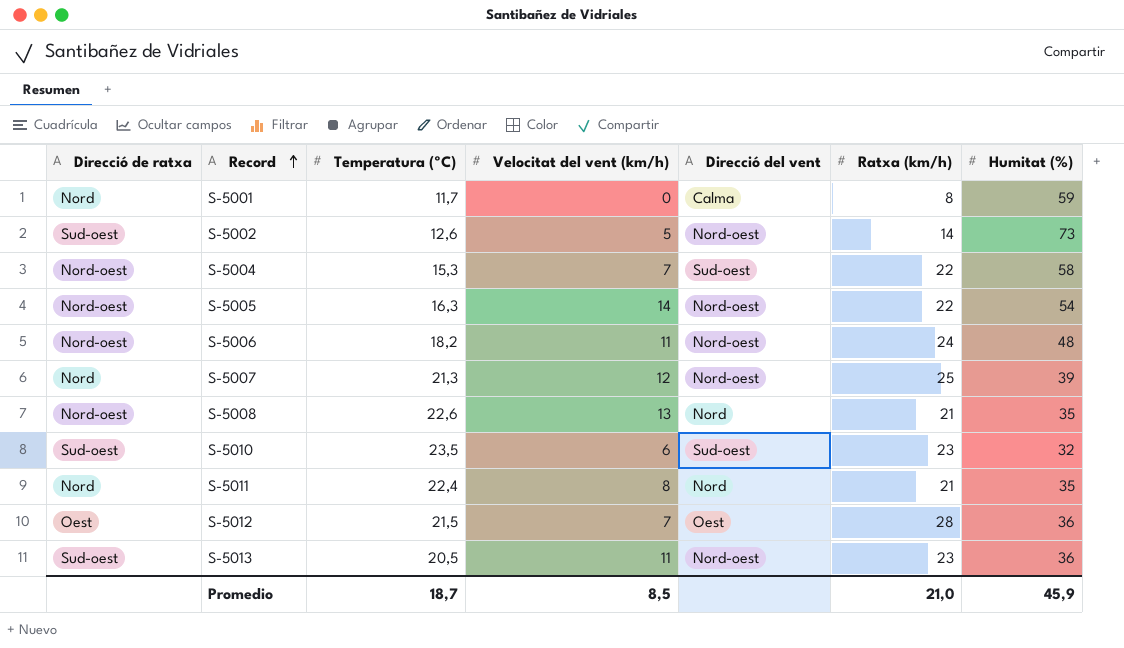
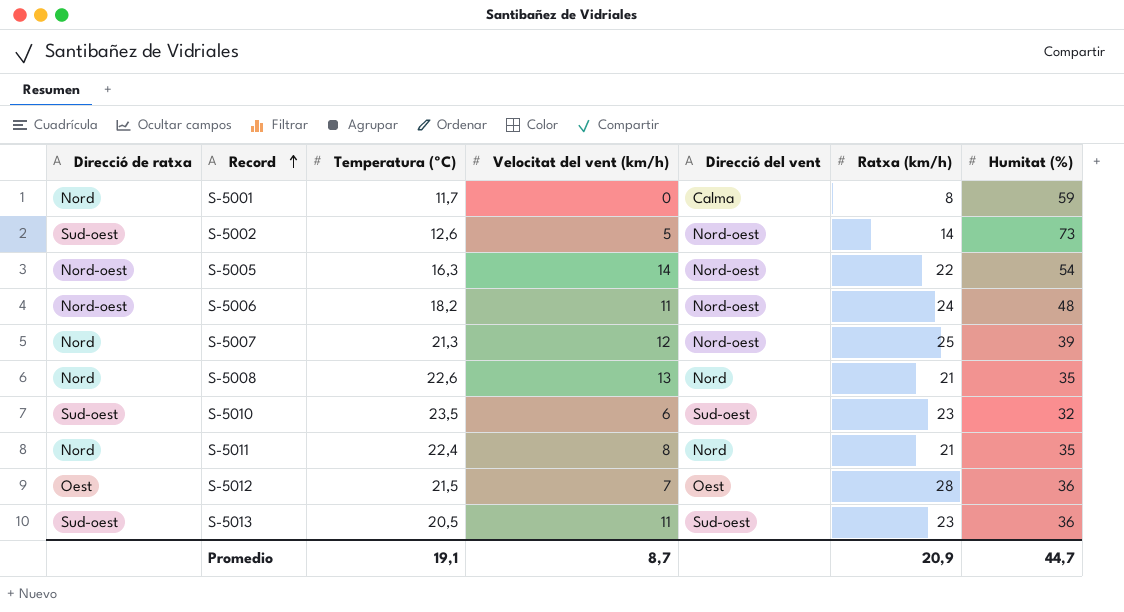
row S-5004: Nord-oest | 15,3 | 7 | Sud-oest | 22 | 58 -> none
S-5008 | Direcció de ratxa: Nord-oest -> Nord
S-5013 | Direcció del vent: Nord-oest -> Sud-oest
Promedio | Temperatura (ºC): 18,7 -> 19,1
Promedio | Velocitat del vent (km/h): 8,5 -> 8,7
Promedio | Ratxa (km/h): 21,0 -> 20,9
Promedio | Humitat (%): 45,9 -> 44,7

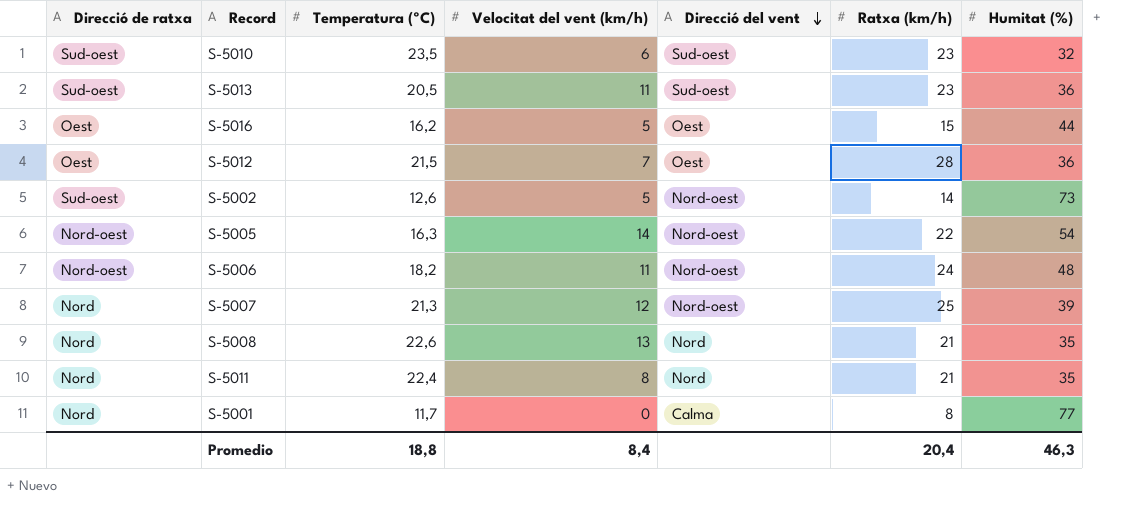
row order: Record ascending -> Direcció del vent descending
row S-5016: none -> Oest | 16,2 | 5 | Oest | 15 | 44
S-5001 | Humitat (%): 59 -> 77
Promedio | Temperatura (ºC): 19,1 -> 18,8
Promedio | Velocitat del vent (km/h): 8,7 -> 8,4
Promedio | Ratxa (km/h): 20,9 -> 20,4
Promedio | Humitat (%): 44,7 -> 46,3

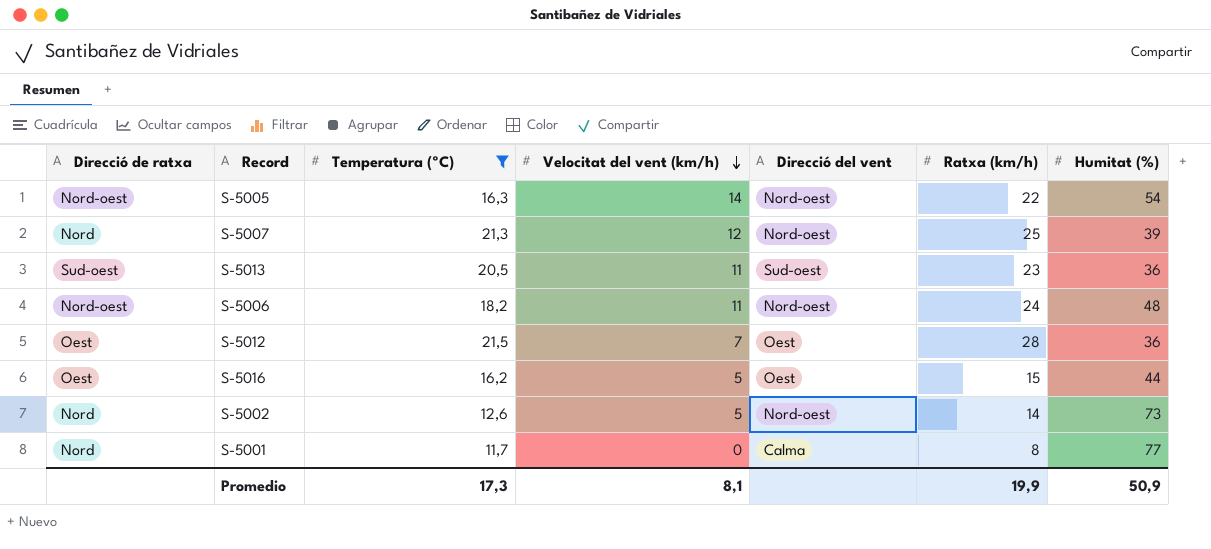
filter: none -> Temperatura (ºC) <= 21,5
row order: Direcció del vent descending -> Velocitat del vent (km/h) descending
S-5002 | Direcció de ratxa: Sud-oest -> Nord
Promedio | Temperatura (ºC): 18,8 -> 17,3
Promedio | Velocitat del vent (km/h): 8,4 -> 8,1
Promedio | Ratxa (km/h): 20,4 -> 19,9
Promedio | Humitat (%): 46,3 -> 50,9

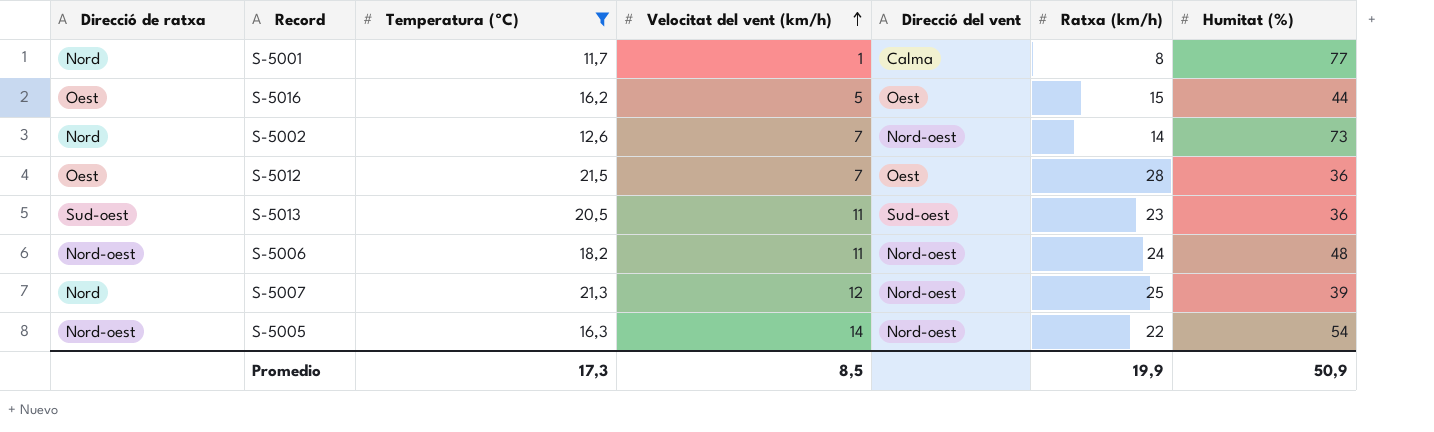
row order: Velocitat del vent (km/h) descending -> Velocitat del vent (km/h) ascending
S-5001 | Velocitat del vent (km/h): 0 -> 1
S-5002 | Velocitat del vent (km/h): 5 -> 7
Promedio | Velocitat del vent (km/h): 8,1 -> 8,5

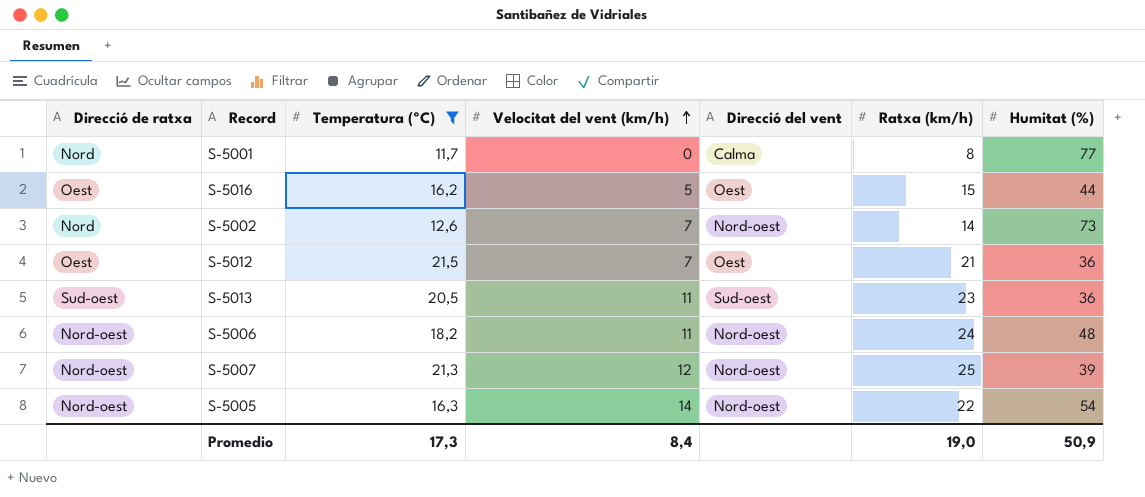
S-5001 | Velocitat del vent (km/h): 1 -> 0
S-5012 | Ratxa (km/h): 28 -> 21
S-5007 | Direcció de ratxa: Nord -> Nord-oest
Promedio | Velocitat del vent (km/h): 8,5 -> 8,4
Promedio | Ratxa (km/h): 19,9 -> 19,0

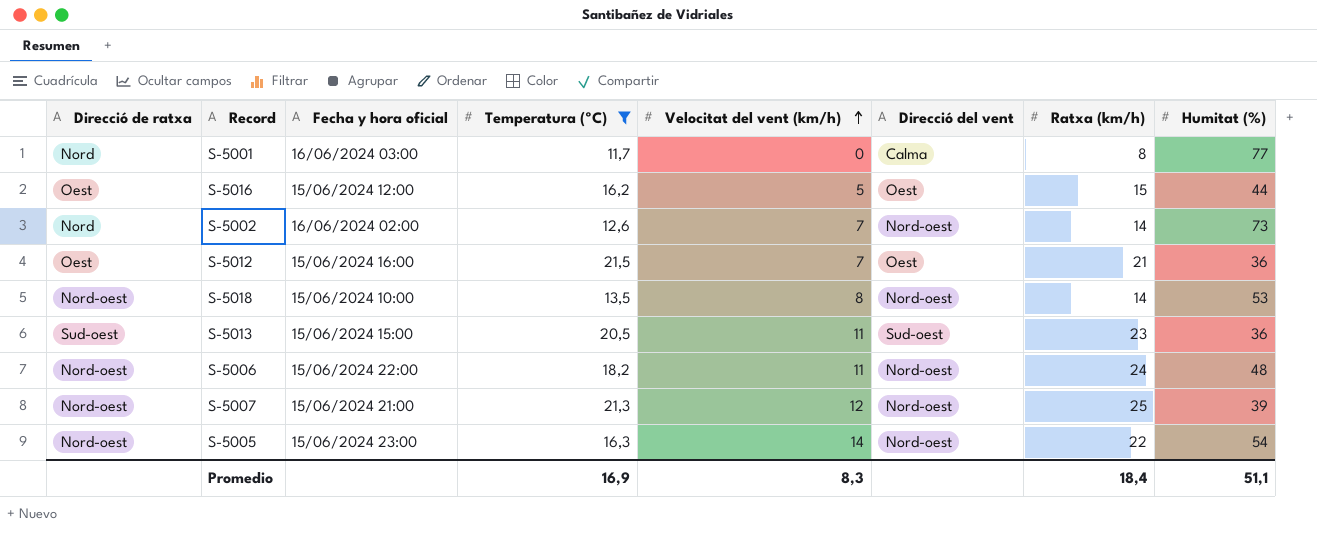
column Fecha y hora oficial | position: none -> 3
row S-5018: none -> Nord-oest | 15/06/2024 10:00 | 13,5 | 8 | Nord-oest | 14 | 53
Promedio | Temperatura (ºC): 17,3 -> 16,9
Promedio | Velocitat del vent (km/h): 8,4 -> 8,3
Promedio | Ratxa (km/h): 19,0 -> 18,4
Promedio | Humitat (%): 50,9 -> 51,1

